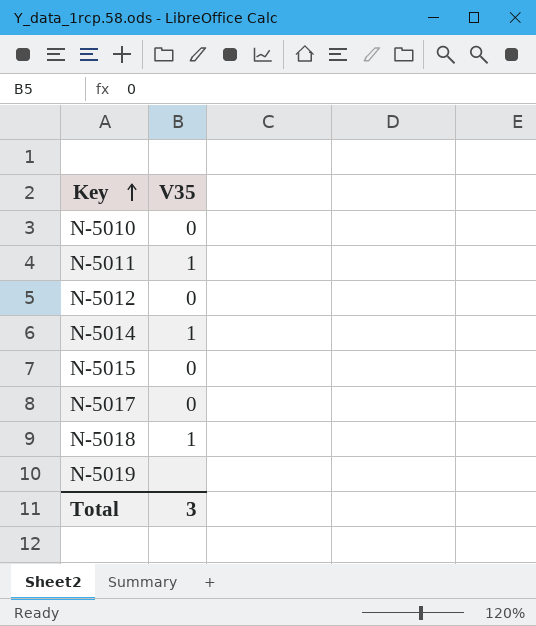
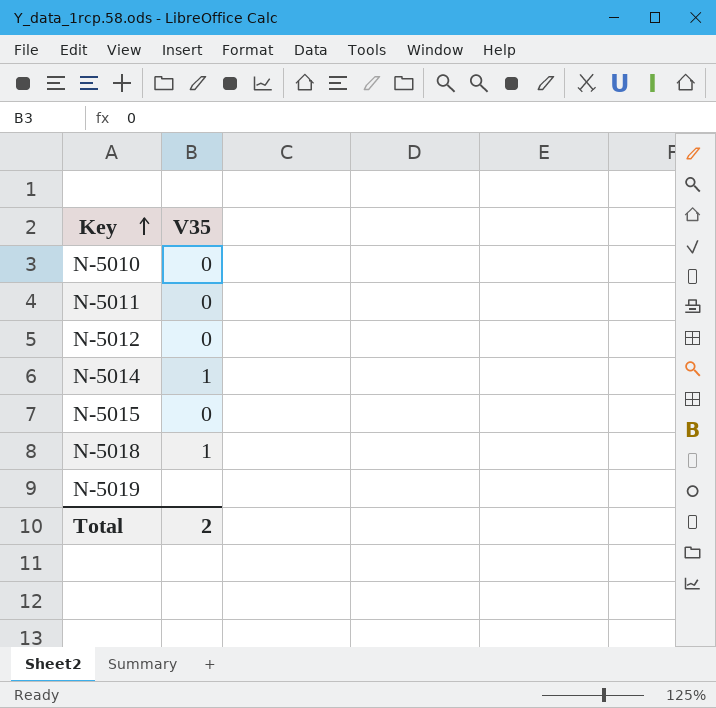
row N-5017: 0 -> none
N-5011 | V35: 1 -> 0
Total | V35: 3 -> 2

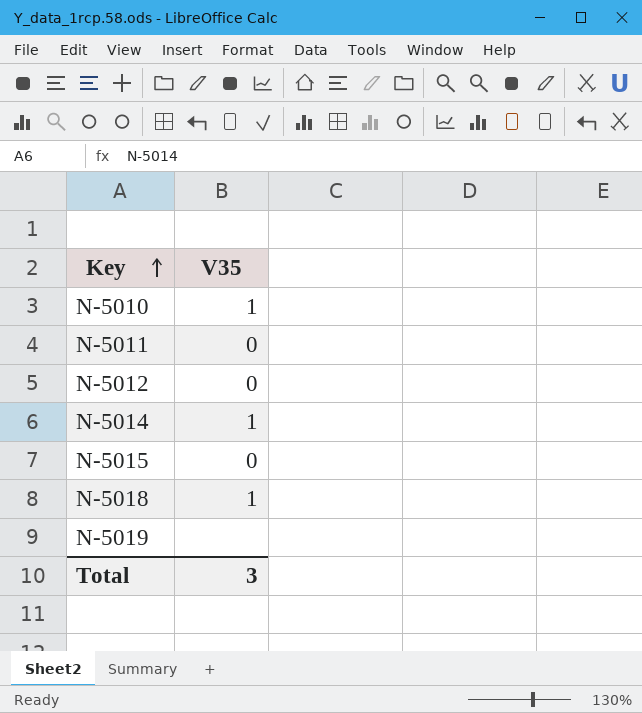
N-5010 | V35: 0 -> 1
Total | V35: 2 -> 3

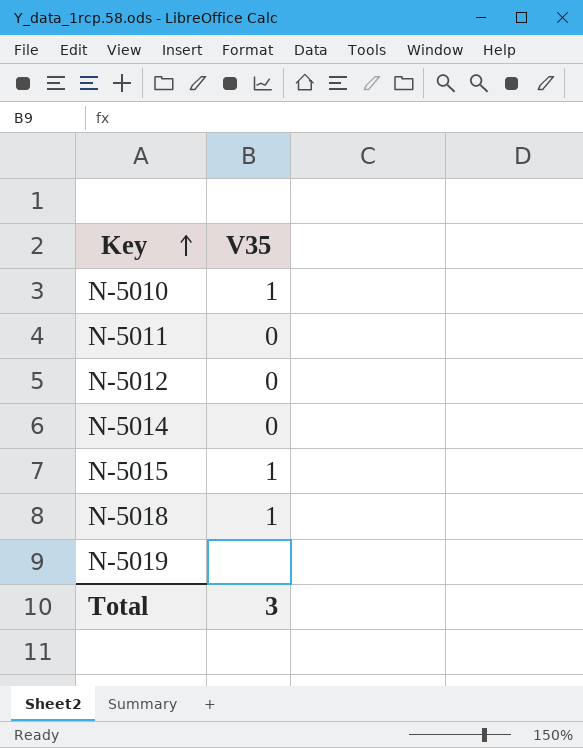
N-5014 | V35: 1 -> 0
N-5015 | V35: 0 -> 1

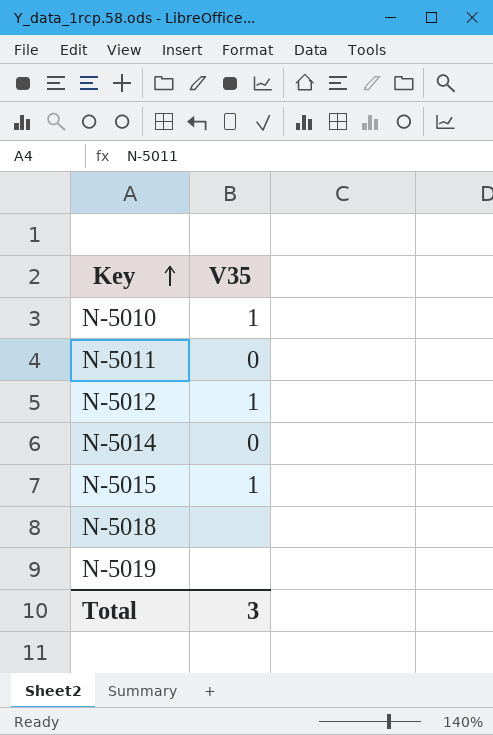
N-5012 | V35: 0 -> 1
N-5018 | V35: 1 -> none

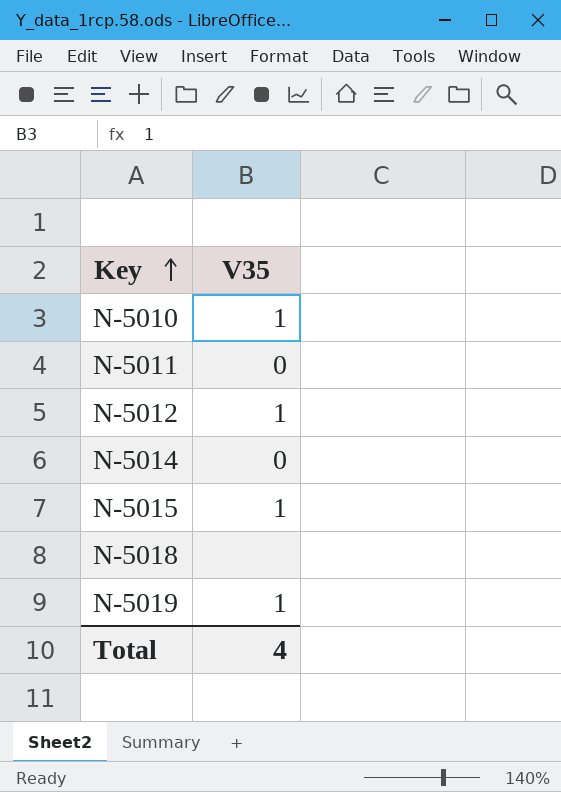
N-5019 | V35: none -> 1
Total | V35: 3 -> 4

